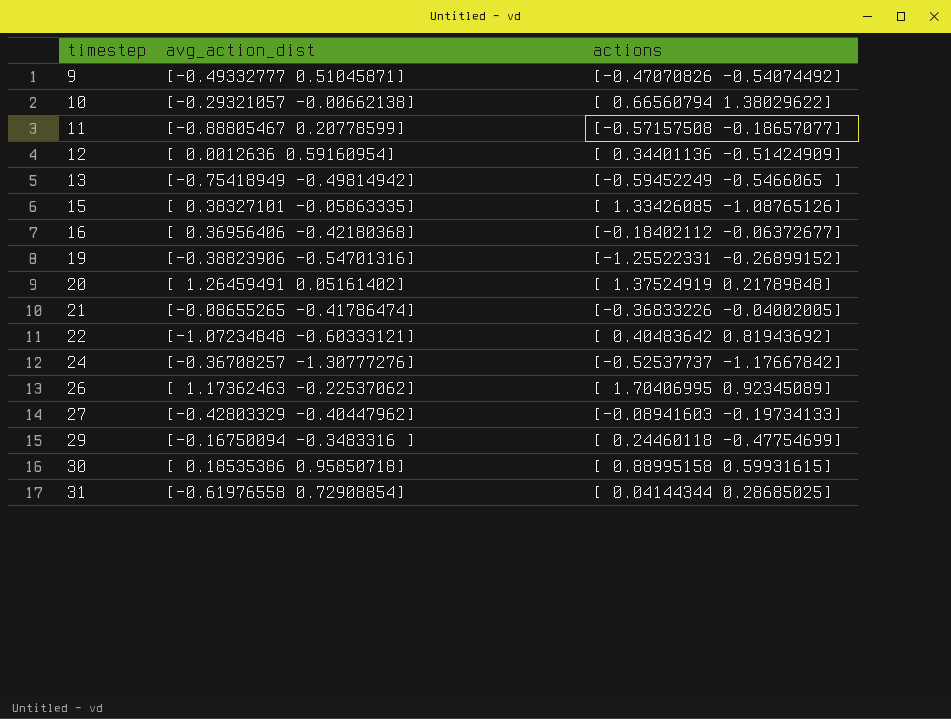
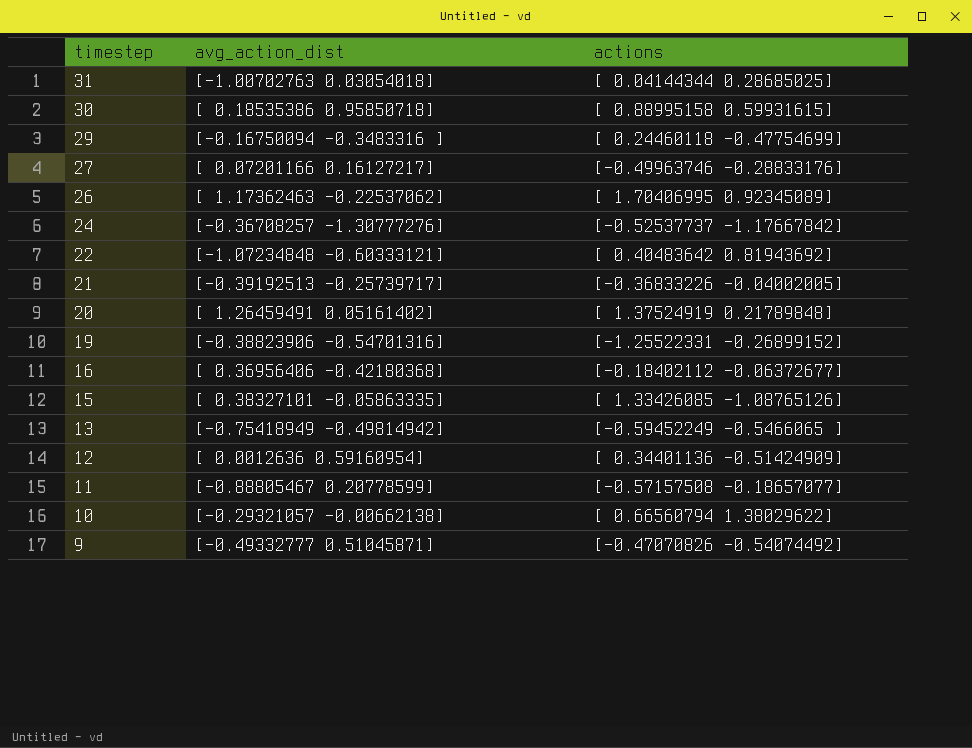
row order: timestep ascending -> timestep descending
31 | avg_action_dist: [-0.61976558 0.72908854] -> [-1.00702763 0.03054018]
27 | avg_action_dist: [-0.42803329 -0.40447962] -> [ 0.07201166 0.16127217]
27 | actions: [-0.08941603 -0.19734133] -> [-0.49963746 -0.28833176]
21 | avg_action_dist: [-0.08655265 -0.41786474] -> [-0.39192513 -0.25739717]

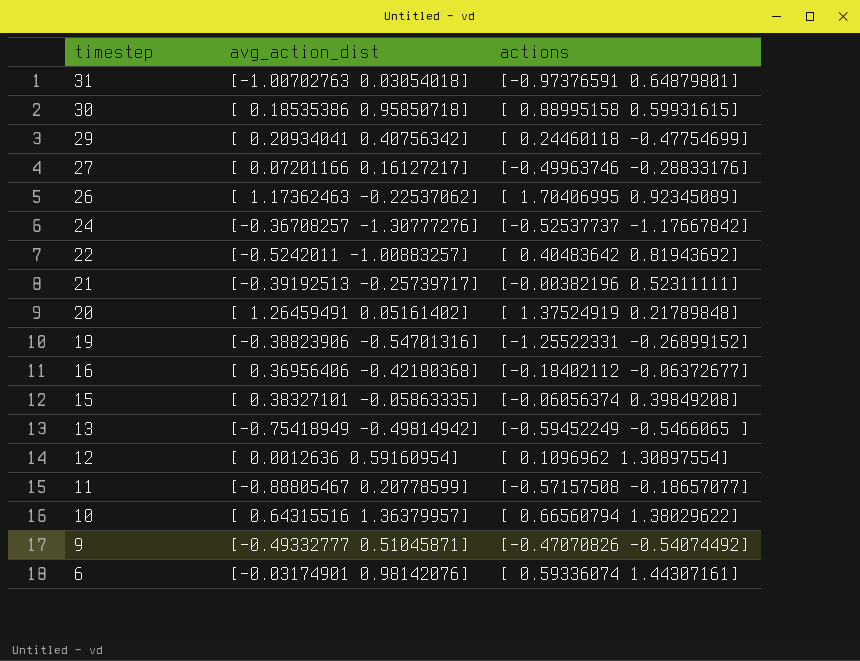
31 | actions: [ 0.04144344 0.28685025] -> [-0.97376591 0.64879801]
29 | avg_action_dist: [-0.16750094 -0.3483316 ] -> [ 0.20934041 0.40756342]
22 | avg_action_dist: [-1.07234848 -0.60333121] -> [-0.5242011 -1.00883257]
21 | actions: [-0.36833226 -0.04002005] -> [-0.00382196 0.52311111]
15 | actions: [ 1.33426085 -1.08765126] -> [-0.06056374 0.39849208]
12 | actions: [ 0.34401136 -0.51424909] -> [ 0.1096962 1.30897554]
10 | avg_action_dist: [-0.29321057 -0.00662138] -> [ 0.64315516 1.36379957]
row 6: none -> [-0.03174901 0.98142076] | [ 0.59336074 1.44307161]

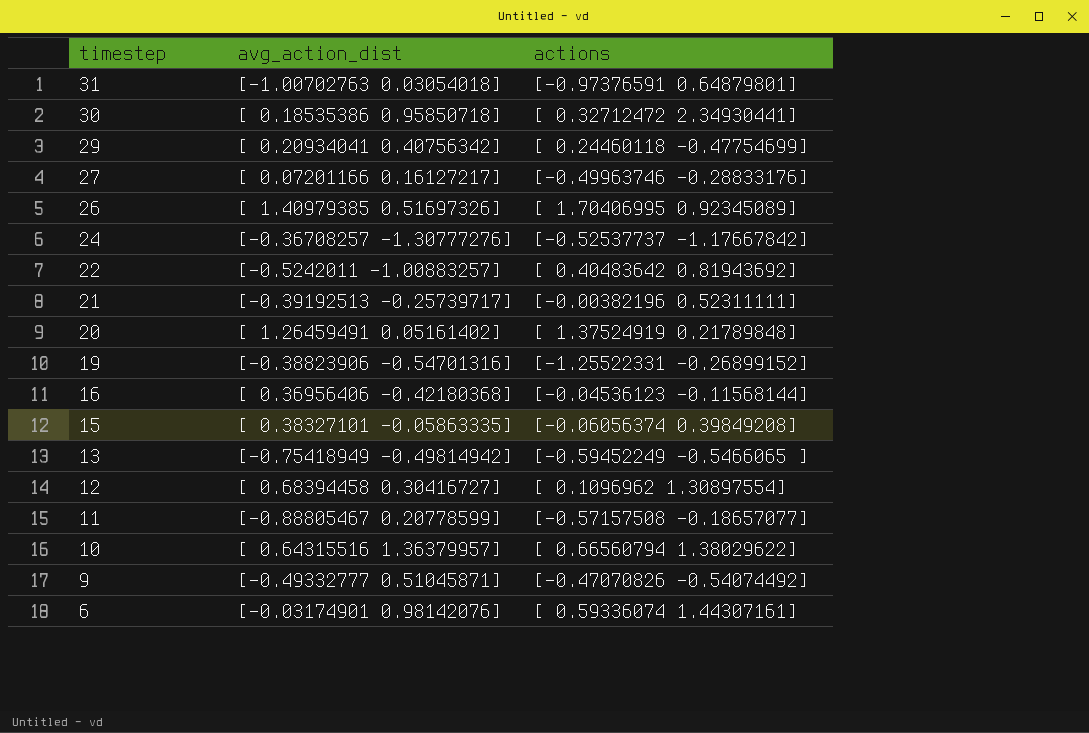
30 | actions: [ 0.88995158 0.59931615] -> [ 0.32712472 2.34930441]
26 | avg_action_dist: [ 1.17362463 -0.22537062] -> [ 1.40979385 0.51697326]
16 | actions: [-0.18402112 -0.06372677] -> [-0.04536123 -0.11568144]
12 | avg_action_dist: [ 0.0012636 0.59160954] -> [ 0.68394458 0.30416727]

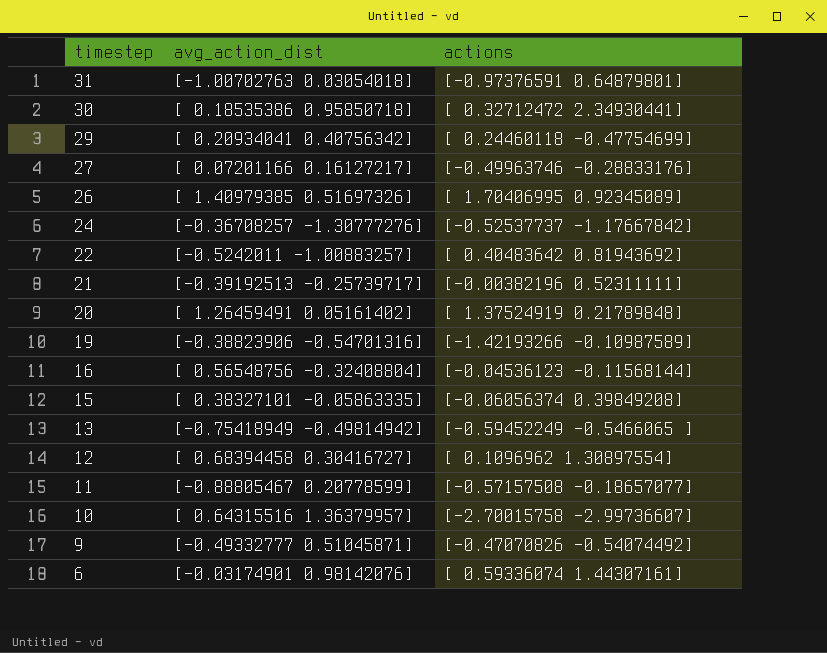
19 | actions: [-1.25522331 -0.26899152] -> [-1.42193266 -0.10987589]
16 | avg_action_dist: [ 0.36956406 -0.42180368] -> [ 0.56548756 -0.32408804]
10 | actions: [ 0.66560794 1.38029622] -> [-2.70015758 -2.99736607]

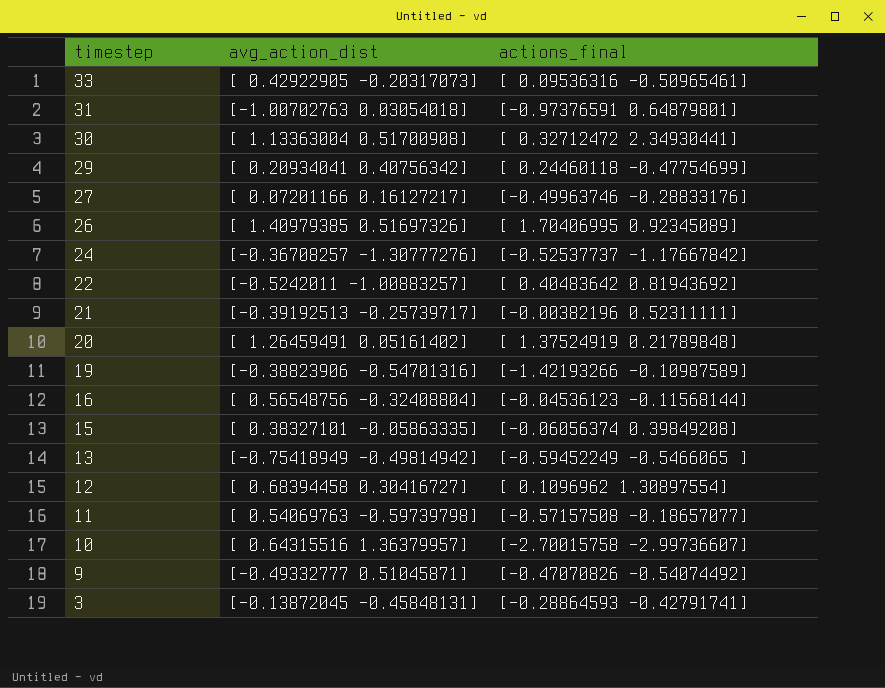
column name: actions -> actions_final
row 6: [-0.03174901 0.98142076] | [ 0.59336074 1.44307161] -> none
row 33: none -> [ 0.42922905 -0.20317073] | [ 0.09536316 -0.50965461]
30 | avg_action_dist: [ 0.18535386 0.95850718] -> [ 1.13363004 0.51700908]
11 | avg_action_dist: [-0.88805467 0.20778599] -> [ 0.54069763 -0.59739798]
row 3: none -> [-0.13872045 -0.45848131] | [-0.28864593 -0.42791741]

